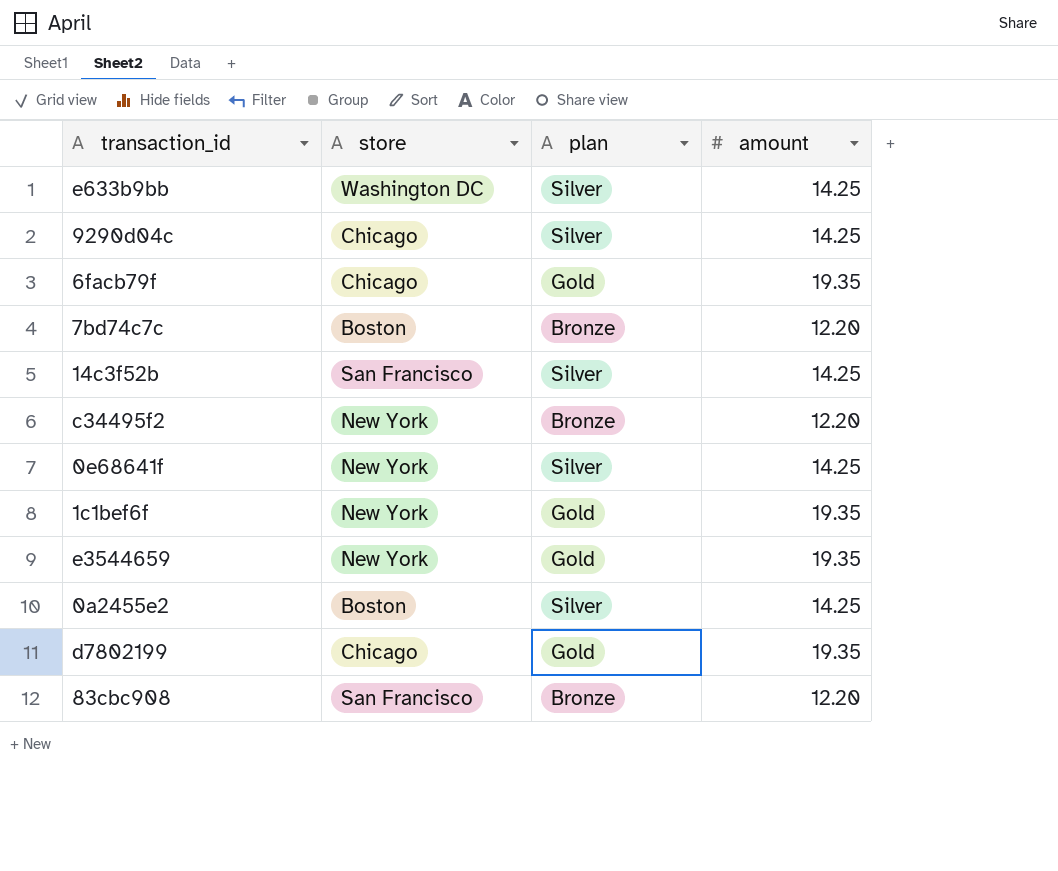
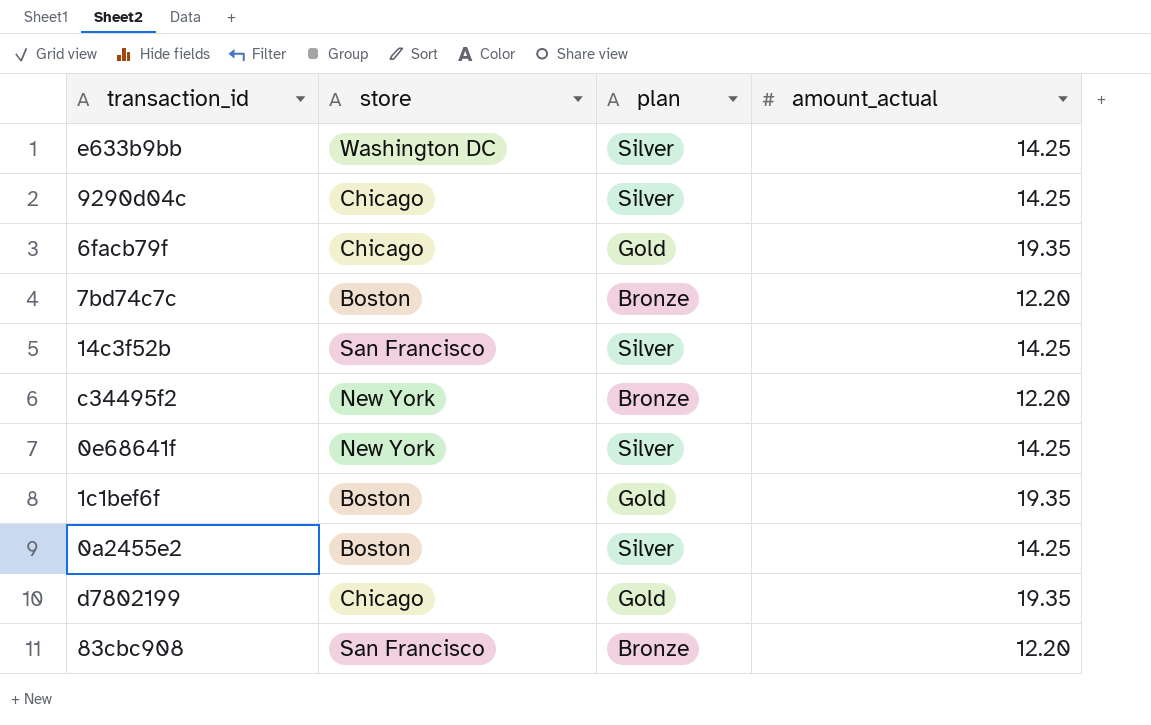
column name: amount -> amount_actual
row e3544659: New York | Gold | 19.35 -> none
1c1bef6f | store: New York -> Boston

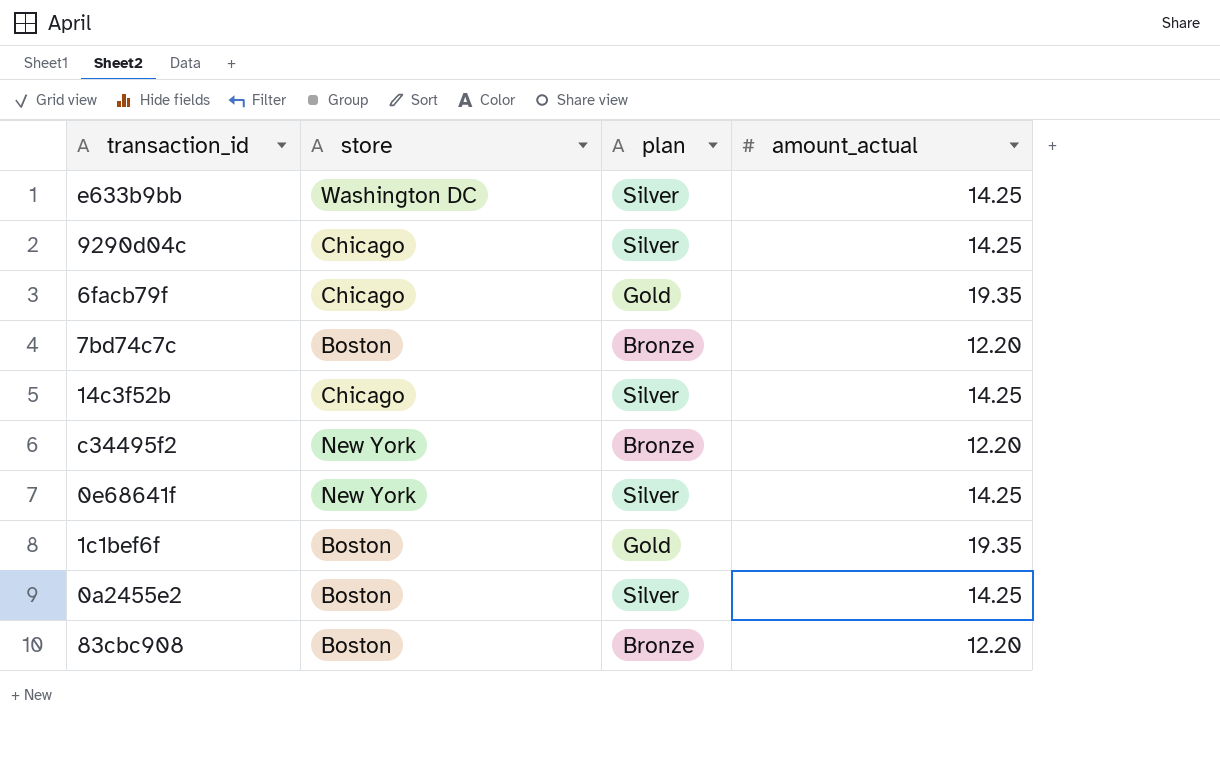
row d7802199: Chicago | Gold | 19.35 -> none
14c3f52b | store: San Francisco -> Chicago
83cbc908 | store: San Francisco -> Boston

